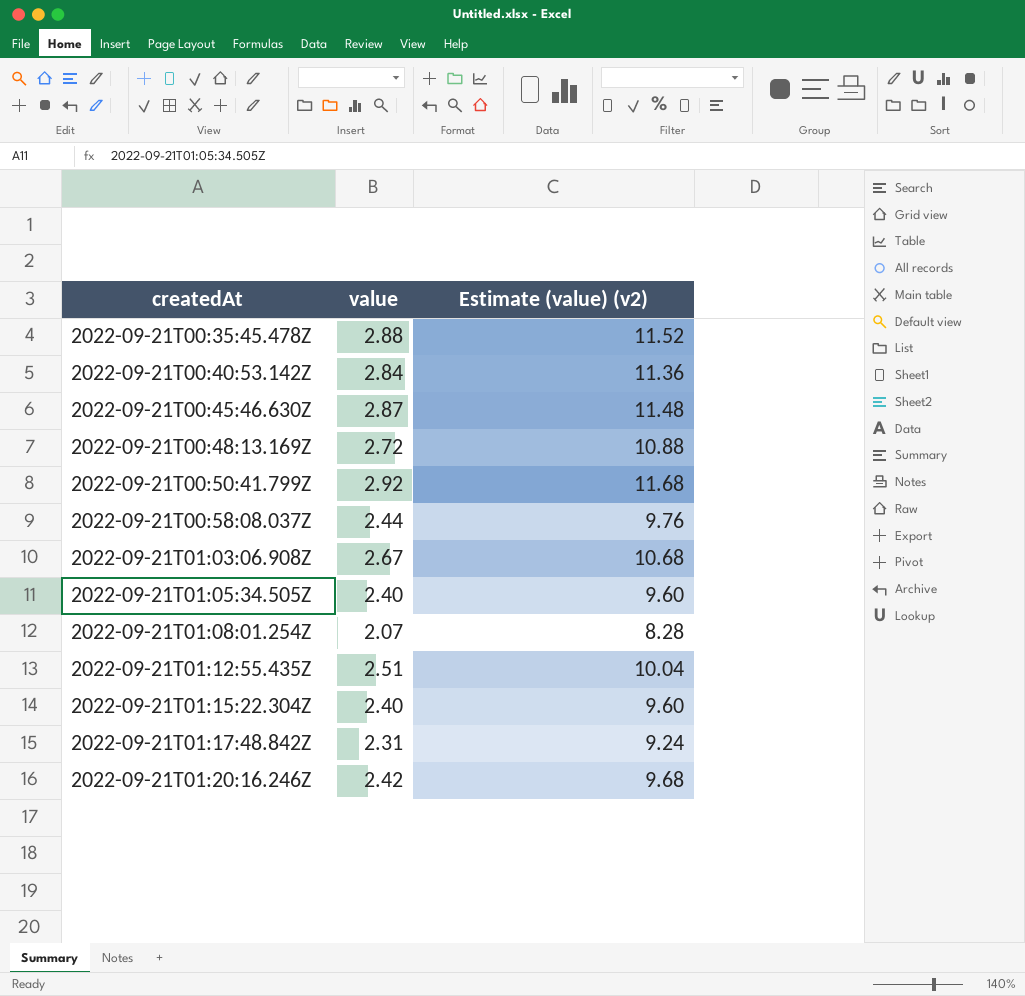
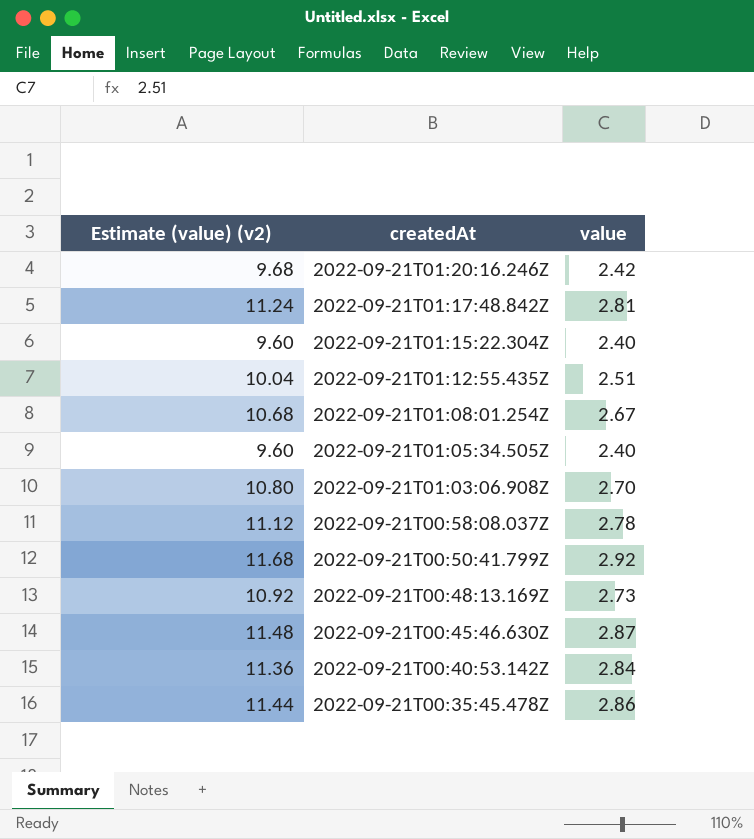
row order: createdAt ascending -> createdAt descending
column Estimate (value) (v2) | position: 3 -> 1
2022-09-21T01:17:48.842Z | Estimate (value) (v2): 9.24 -> 11.24
2022-09-21T01:17:48.842Z | value: 2.31 -> 2.81
2022-09-21T01:08:01.254Z | Estimate (value) (v2): 8.28 -> 10.68
2022-09-21T01:08:01.254Z | value: 2.07 -> 2.67
2022-09-21T01:03:06.908Z | Estimate (value) (v2): 10.68 -> 10.80
2022-09-21T01:03:06.908Z | value: 2.67 -> 2.70
2022-09-21T00:58:08.037Z | Estimate (value) (v2): 9.76 -> 11.12
2022-09-21T00:58:08.037Z | value: 2.44 -> 2.78
2022-09-21T00:48:13.169Z | Estimate (value) (v2): 10.88 -> 10.92
2022-09-21T00:48:13.169Z | value: 2.72 -> 2.73
2022-09-21T00:35:45.478Z | Estimate (value) (v2): 11.52 -> 11.44
2022-09-21T00:35:45.478Z | value: 2.88 -> 2.86

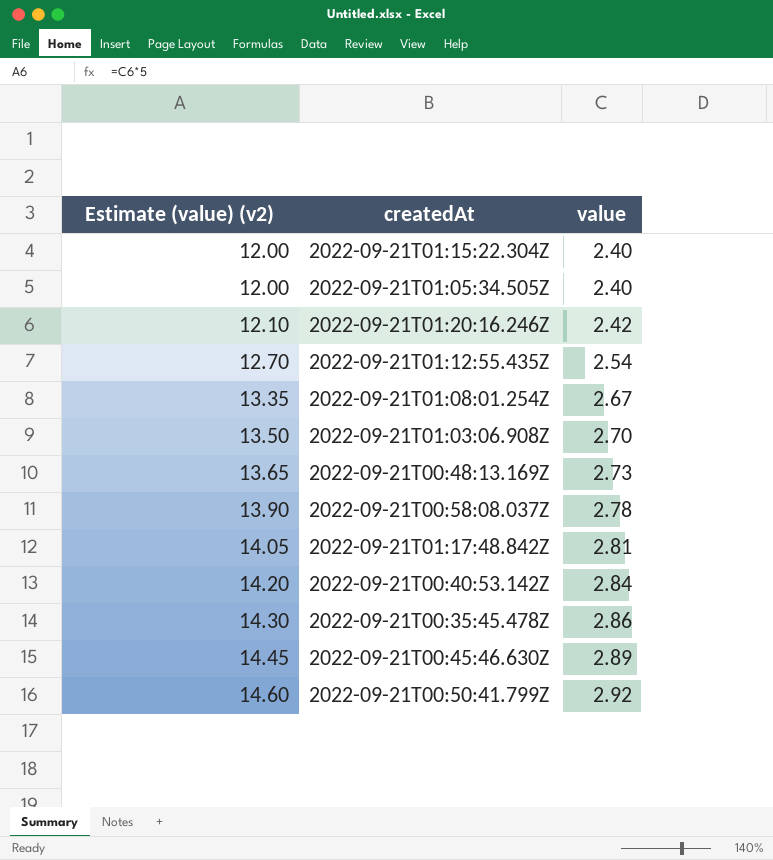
row order: createdAt descending -> Estimate (value) (v2) ascending
column Estimate (value) (v2) | formula: [value] * 4 -> [value] * 5
2022-09-21T01:12:55.435Z | value: 2.51 -> 2.54
2022-09-21T00:45:46.630Z | value: 2.87 -> 2.89

